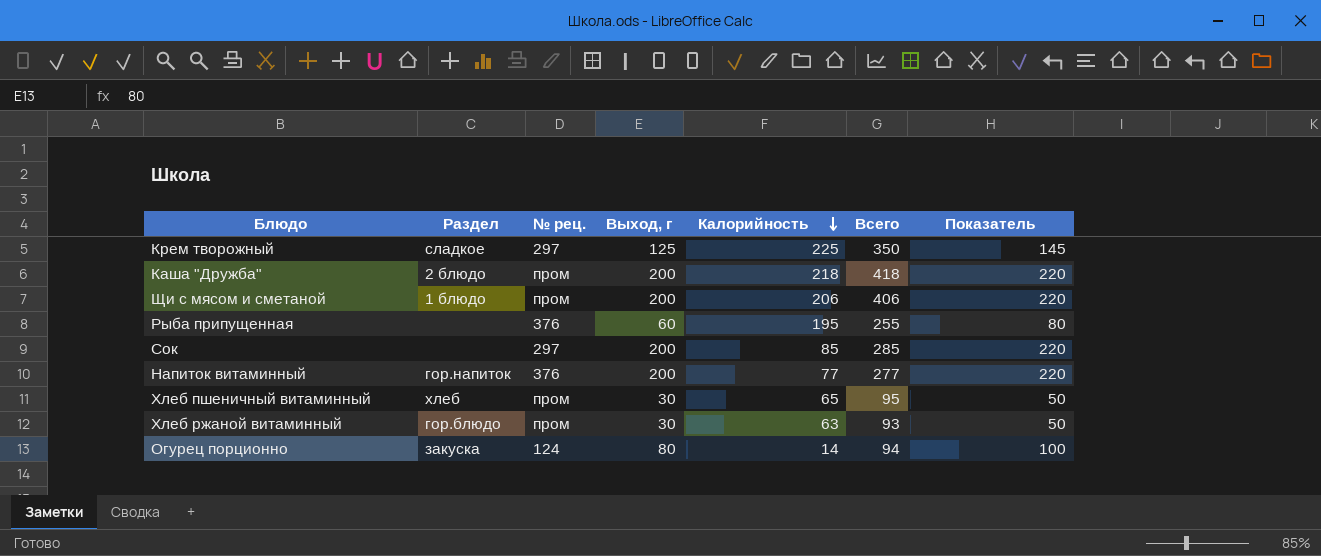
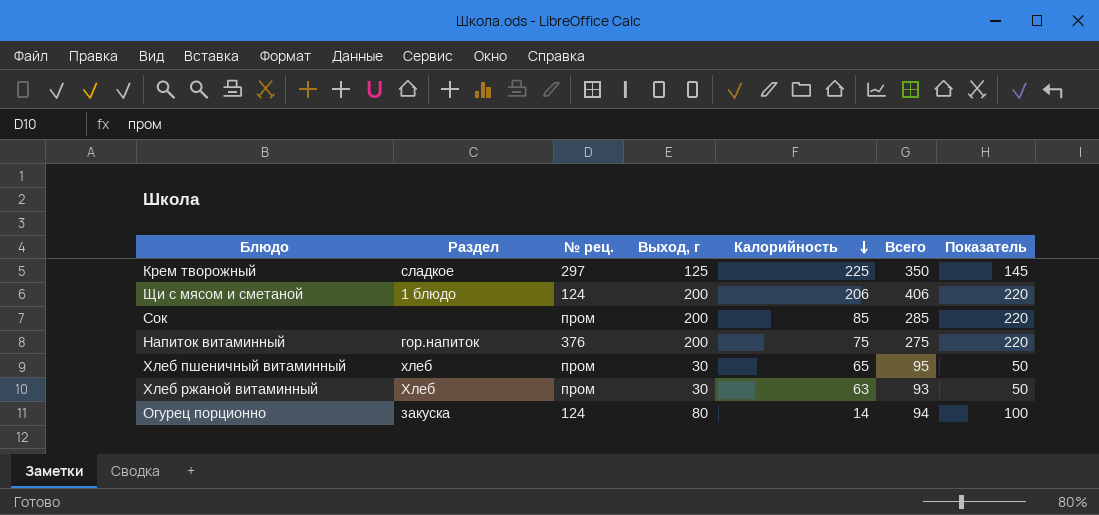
row Каша "Дружба": 2 блюдо | пром | 200 | 218 | 418 | 220 -> none
row Рыба припущенная: none | 376 | 60 | 195 | 255 | 80 -> none
Щи с мясом и сметаной | № рец.: пром -> 124
Сок | № рец.: 297 -> пром
Напиток витаминный | Калорийность: 77 -> 75
Напиток витаминный | Всего: 277 -> 275
Хлеб ржаной витаминный | Раздел: гор.блюдо -> Хлеб

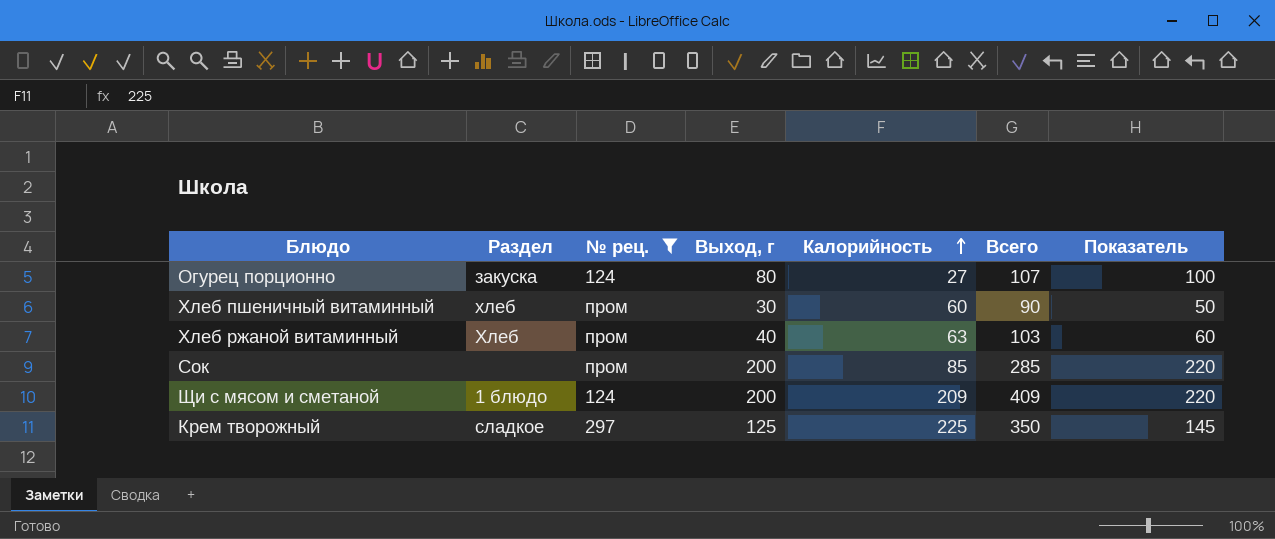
filter: none -> № рец. != 376
row order: Калорийность descending -> Калорийность ascending
Огурец порционно | Калорийность: 14 -> 27
Огурец порционно | Всего: 94 -> 107
Хлеб пшеничный витаминный | Калорийность: 65 -> 60
Хлеб пшеничный витаминный | Всего: 95 -> 90
Хлеб ржаной витаминный | Выход, г: 30 -> 40
Хлеб ржаной витаминный | Всего: 93 -> 103
Хлеб ржаной витаминный | Показатель: 50 -> 60
Щи с мясом и сметаной | Калорийность: 206 -> 209
Щи с мясом и сметаной | Всего: 406 -> 409

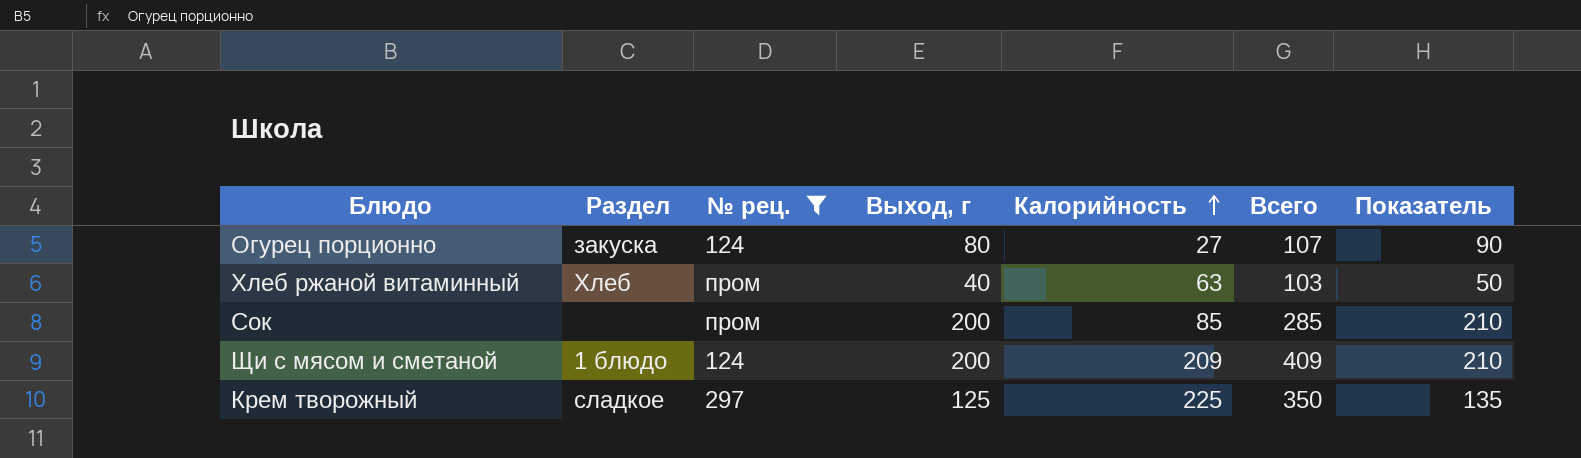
column Показатель | formula: [Выход, г] + 20 -> [Выход, г] + 10
row Хлеб пшеничный витаминный: хлеб | пром | 30 | 60 | 90 | 50 -> none

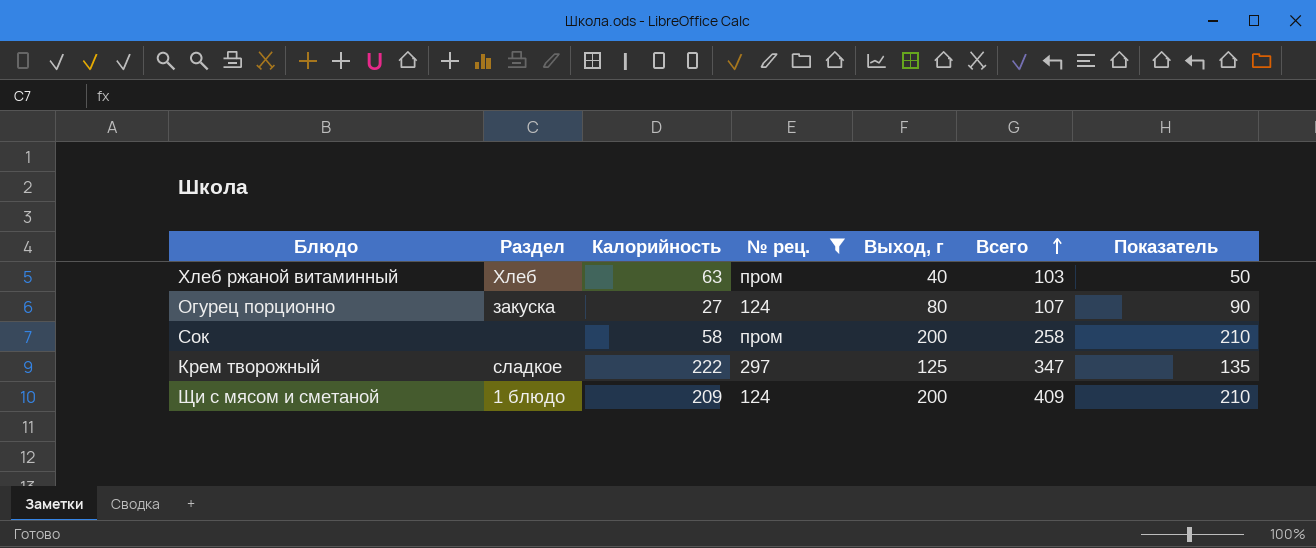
row order: Калорийность ascending -> Всего ascending
column Калорийность | position: 5 -> 3
Сок | Калорийность: 85 -> 58
Сок | Всего: 285 -> 258
Крем творожный | Калорийность: 225 -> 222
Крем творожный | Всего: 350 -> 347

